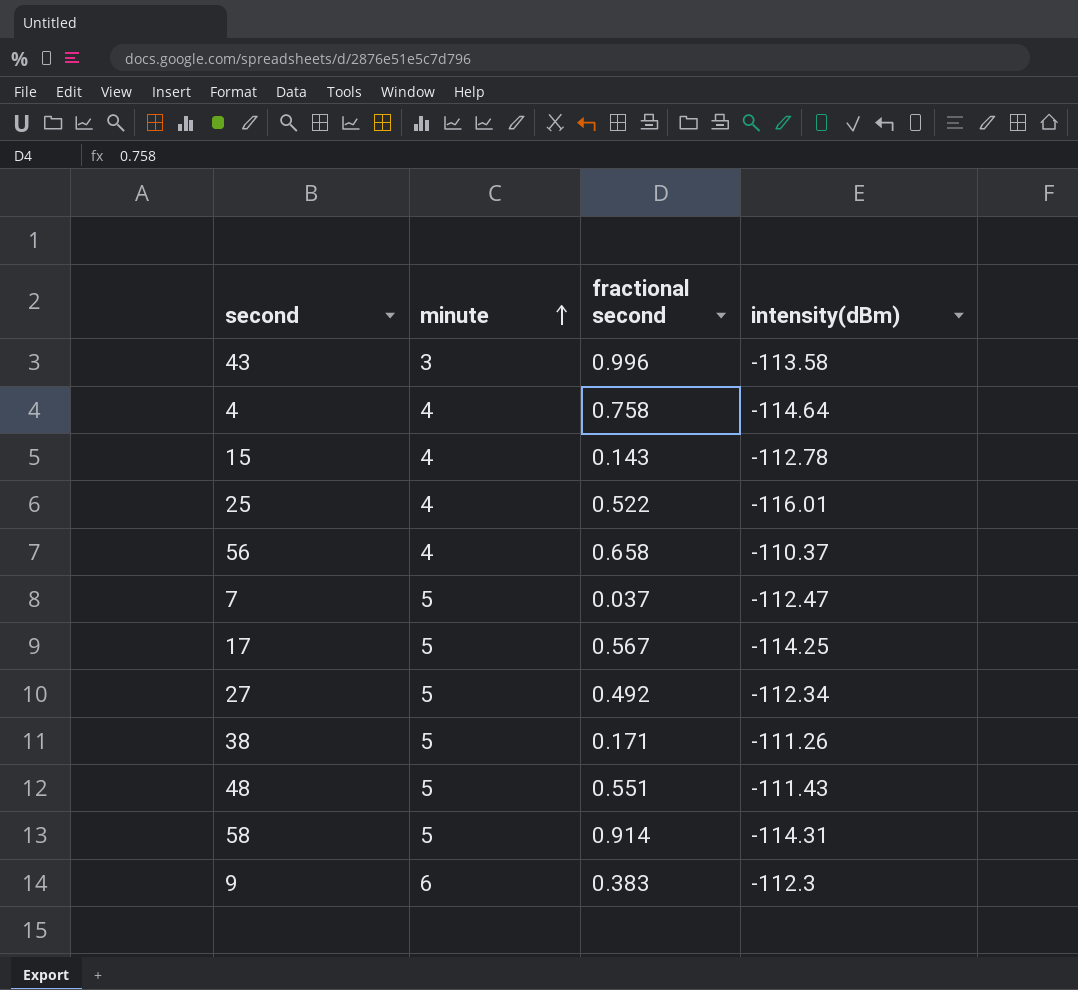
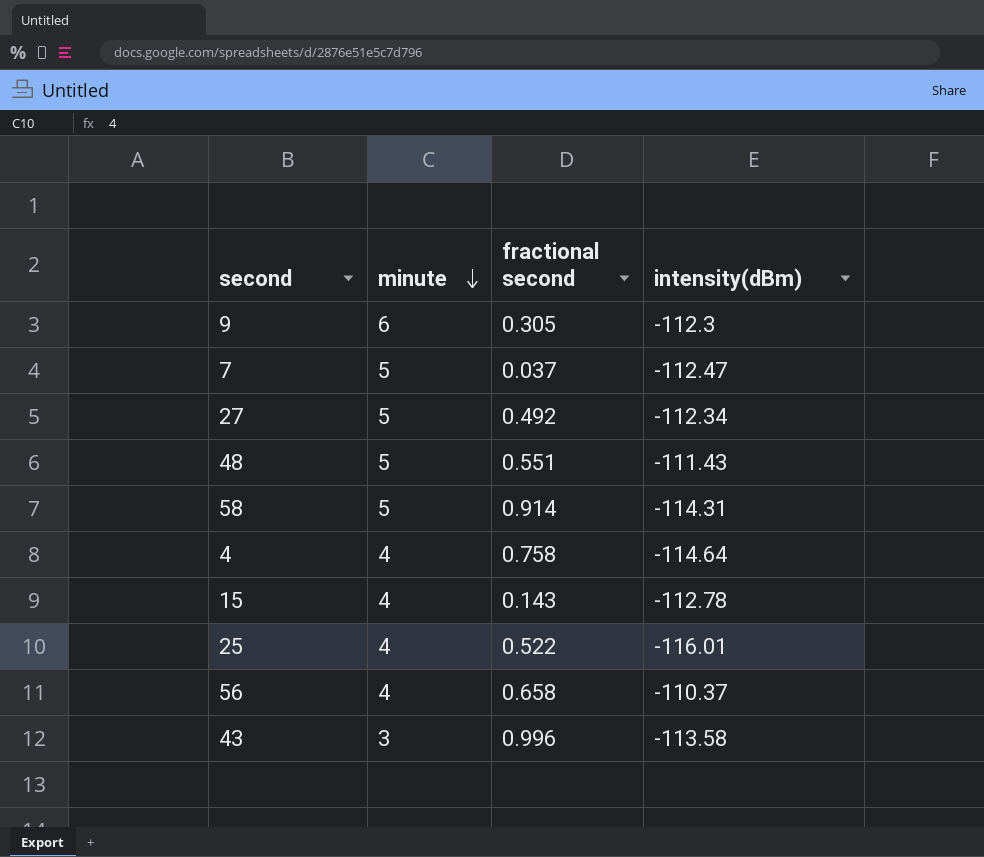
row order: minute ascending -> minute descending
row 17: 5 | 0.567 | -114.25 -> none
row 38: 5 | 0.171 | -111.26 -> none
9 | fractional second: 0.383 -> 0.305

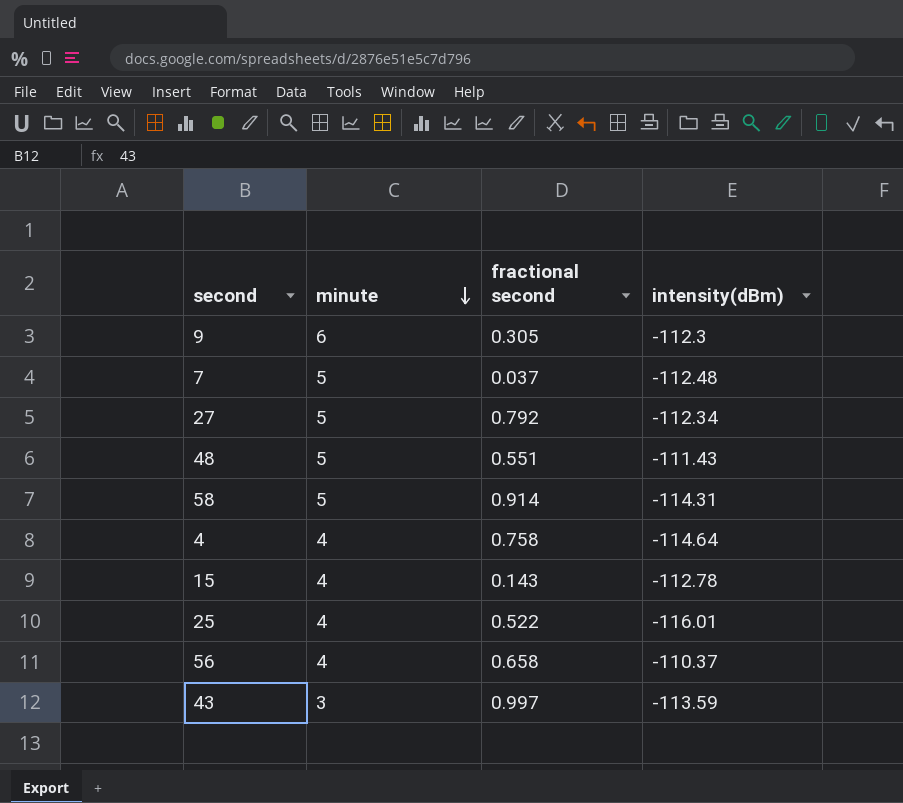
7 | intensity(dBm): -112.47 -> -112.48
27 | fractional second: 0.492 -> 0.792
43 | fractional second: 0.996 -> 0.997
43 | intensity(dBm): -113.58 -> -113.59

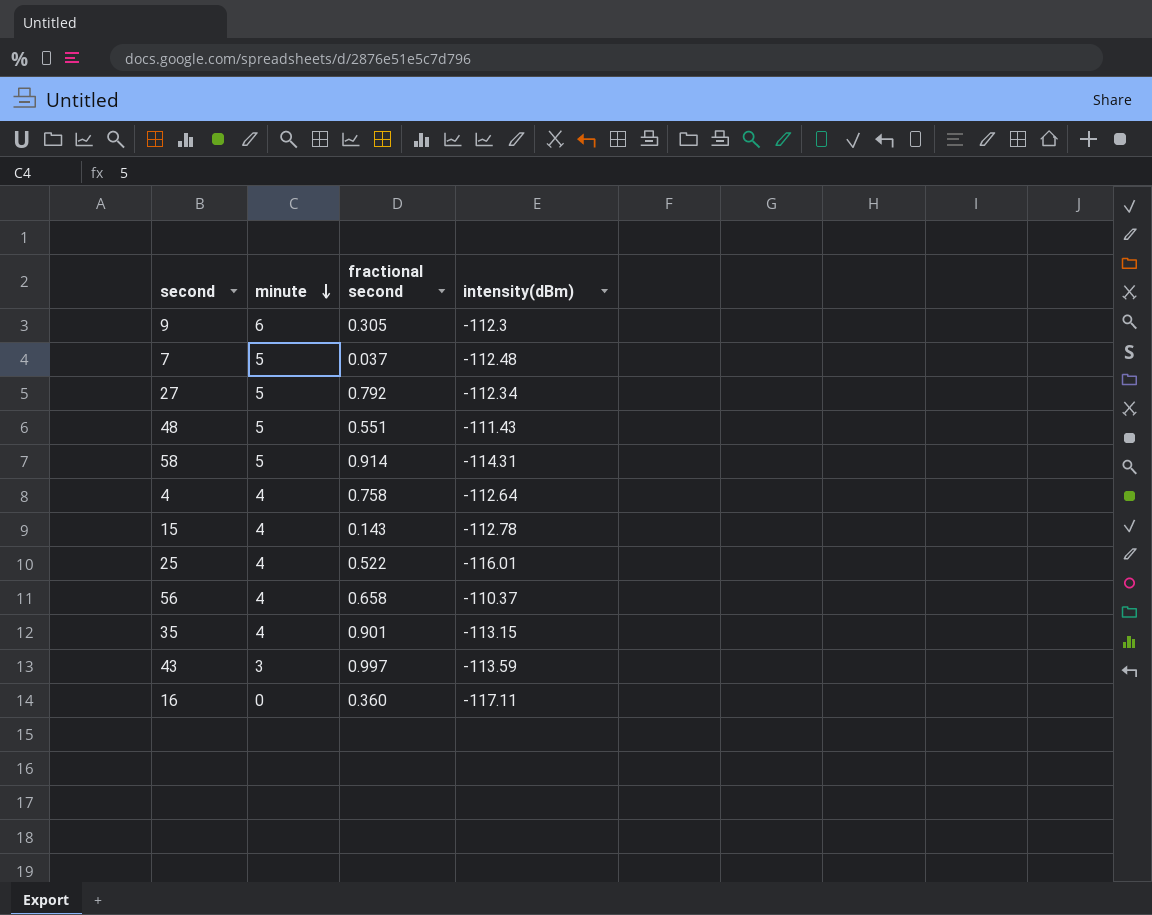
4 | intensity(dBm): -114.64 -> -112.64
row 35: none -> 4 | 0.901 | -113.15
row 16: none -> 0 | 0.360 | -117.11

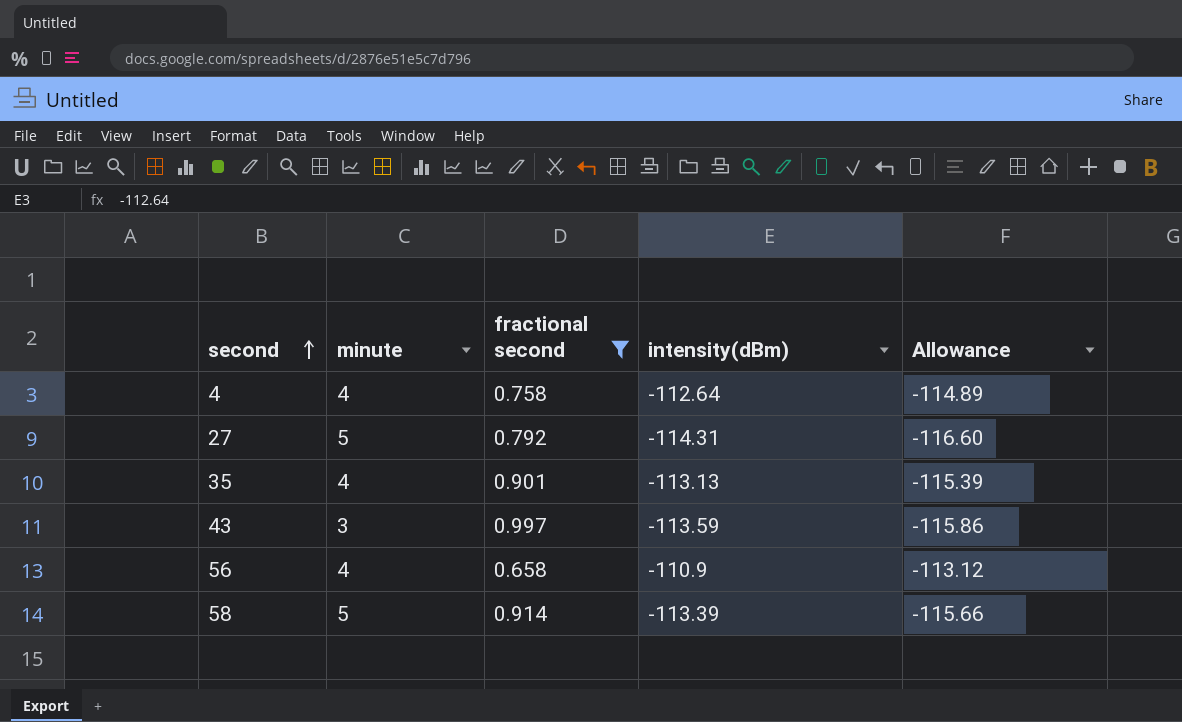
filter: none -> fractional second >= 0.658
row order: minute descending -> second ascending
column Allowance | formula: none -> [intensity(dBm)] * 1.02
27 | intensity(dBm): -112.34 -> -114.31
35 | intensity(dBm): -113.15 -> -113.13
56 | intensity(dBm): -110.37 -> -110.9
58 | intensity(dBm): -114.31 -> -113.39

